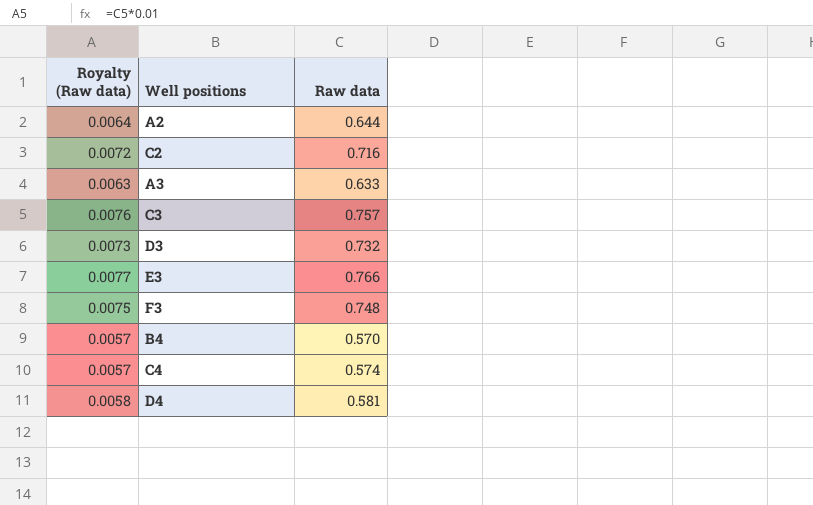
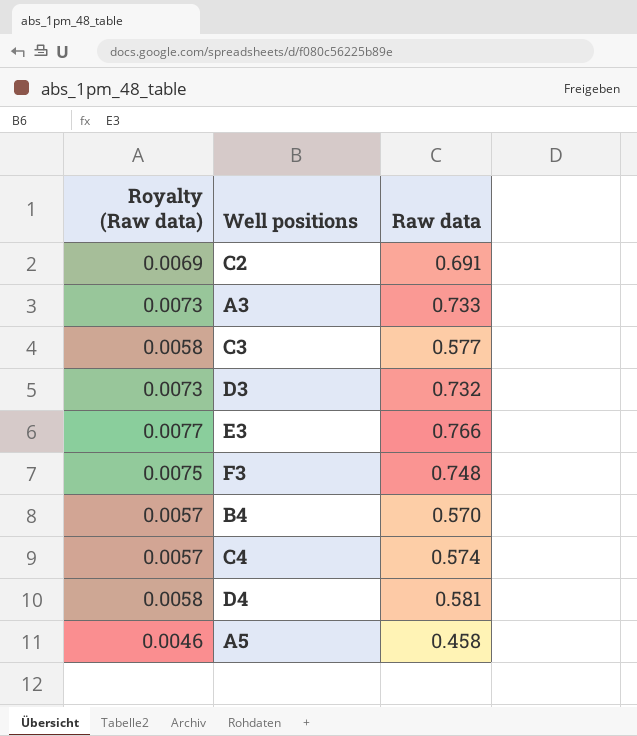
row A2: 0.0064 | 0.644 -> none
C2 | Royalty (Raw data): 0.0072 -> 0.0069
C2 | Raw data: 0.716 -> 0.691
A3 | Royalty (Raw data): 0.0063 -> 0.0073
A3 | Raw data: 0.633 -> 0.733
C3 | Royalty (Raw data): 0.0076 -> 0.0058
C3 | Raw data: 0.757 -> 0.577
row A5: none -> 0.0046 | 0.458

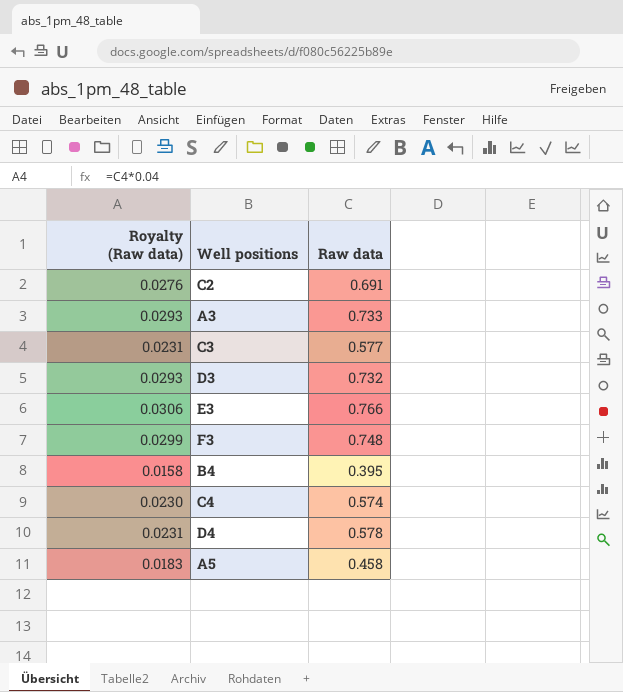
column Royalty (Raw data) | formula: [Raw data] * 0.01 -> [Raw data] * 0.04
B4 | Raw data: 0.570 -> 0.395
D4 | Raw data: 0.581 -> 0.578

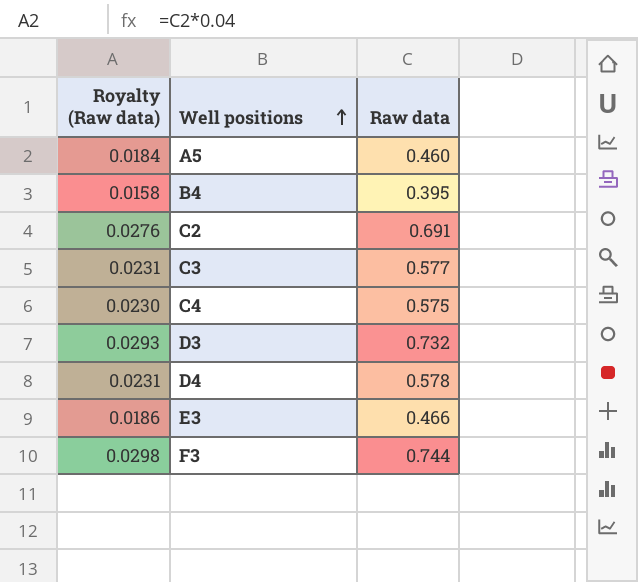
row order: none -> Well positions ascending
row A3: 0.0293 | 0.733 -> none
A5 | Royalty (Raw data): 0.0183 -> 0.0184
A5 | Raw data: 0.458 -> 0.460
C4 | Raw data: 0.574 -> 0.575
E3 | Royalty (Raw data): 0.0306 -> 0.0186
E3 | Raw data: 0.766 -> 0.466
F3 | Royalty (Raw data): 0.0299 -> 0.0298
F3 | Raw data: 0.748 -> 0.744

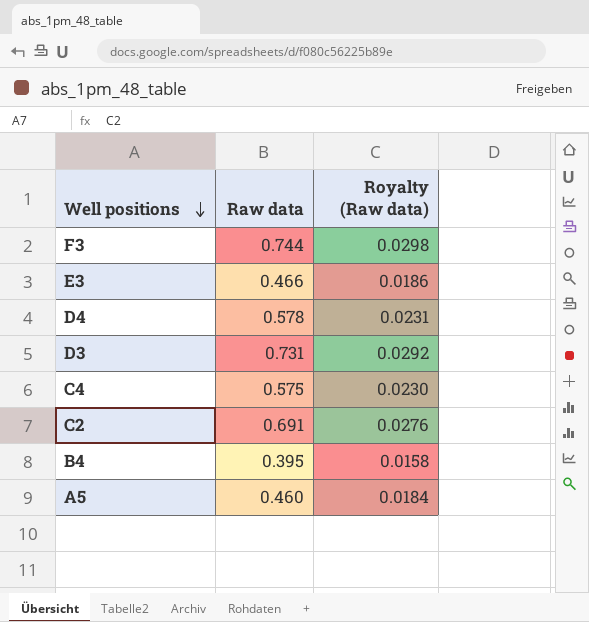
row order: Well positions ascending -> Well positions descending
column Royalty (Raw data) | position: 1 -> 3
row C3: 0.0231 | 0.577 -> none
D3 | Raw data: 0.732 -> 0.731
D3 | Royalty (Raw data): 0.0293 -> 0.0292

